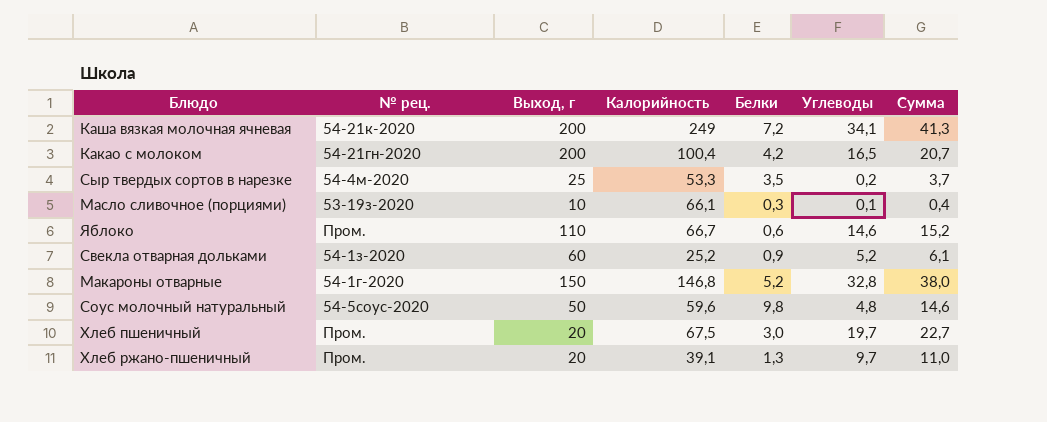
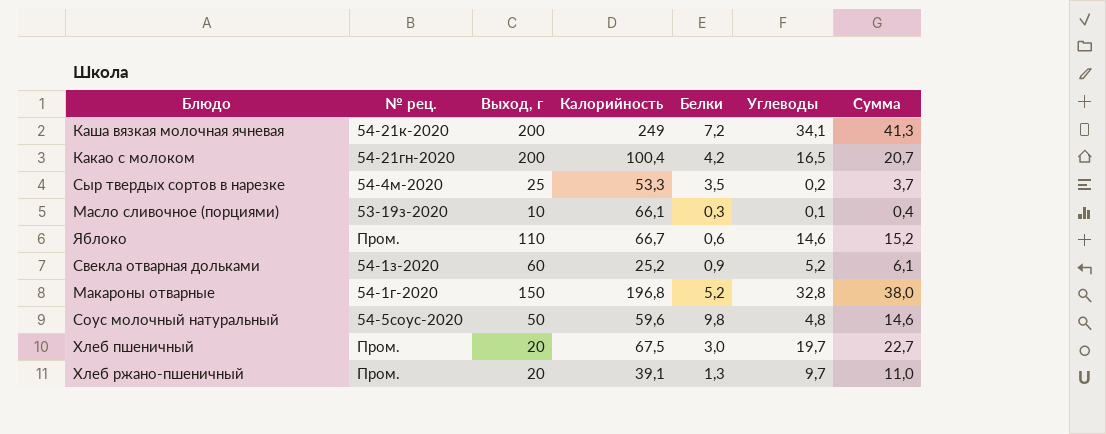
Макароны отварные | Калорийность: 146,8 -> 196,8

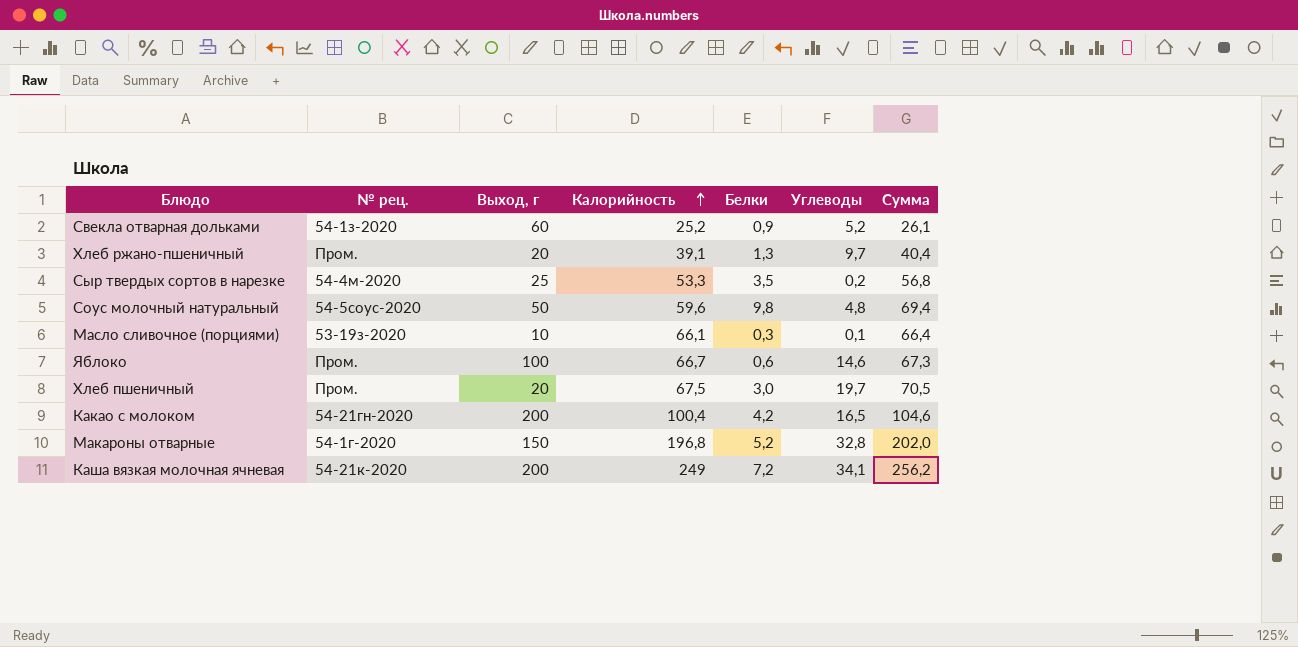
row order: none -> Калорийность ascending
column Сумма | formula: [Белки] + [Углеводы] -> [Калорийность] + [Белки]
Яблоко | Выход, г: 110 -> 100

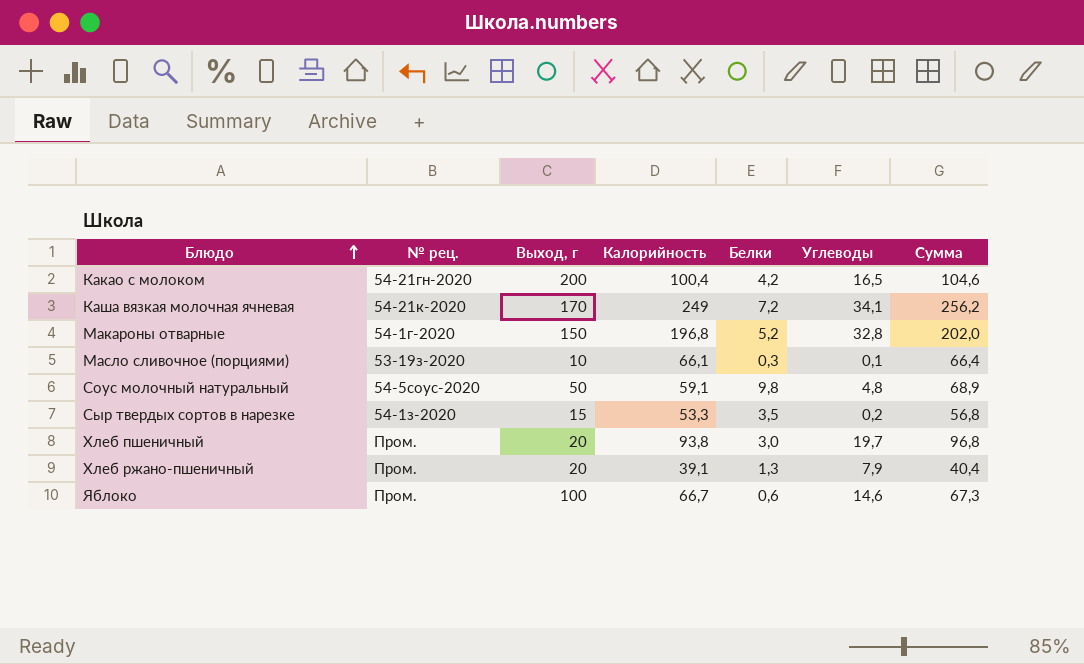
row order: Калорийность ascending -> Блюдо ascending
row Свекла отварная дольками: 54-1з-2020 | 60 | 25,2 | 0,9 | 5,2 | 26,1 -> none
Каша вязкая молочная ячневая | Выход, г: 200 -> 170
Соус молочный натуральный | Калорийность: 59,6 -> 59,1
Соус молочный натуральный | Сумма: 69,4 -> 68,9
Сыр твердых сортов в нарезке | № рец.: 54-4м-2020 -> 54-1з-2020
Сыр твердых сортов в нарезке | Выход, г: 25 -> 15
Хлеб пшеничный | Калорийность: 67,5 -> 93,8
Хлеб пшеничный | Сумма: 70,5 -> 96,8
Хлеб ржано-пшеничный | Углеводы: 9,7 -> 7,9

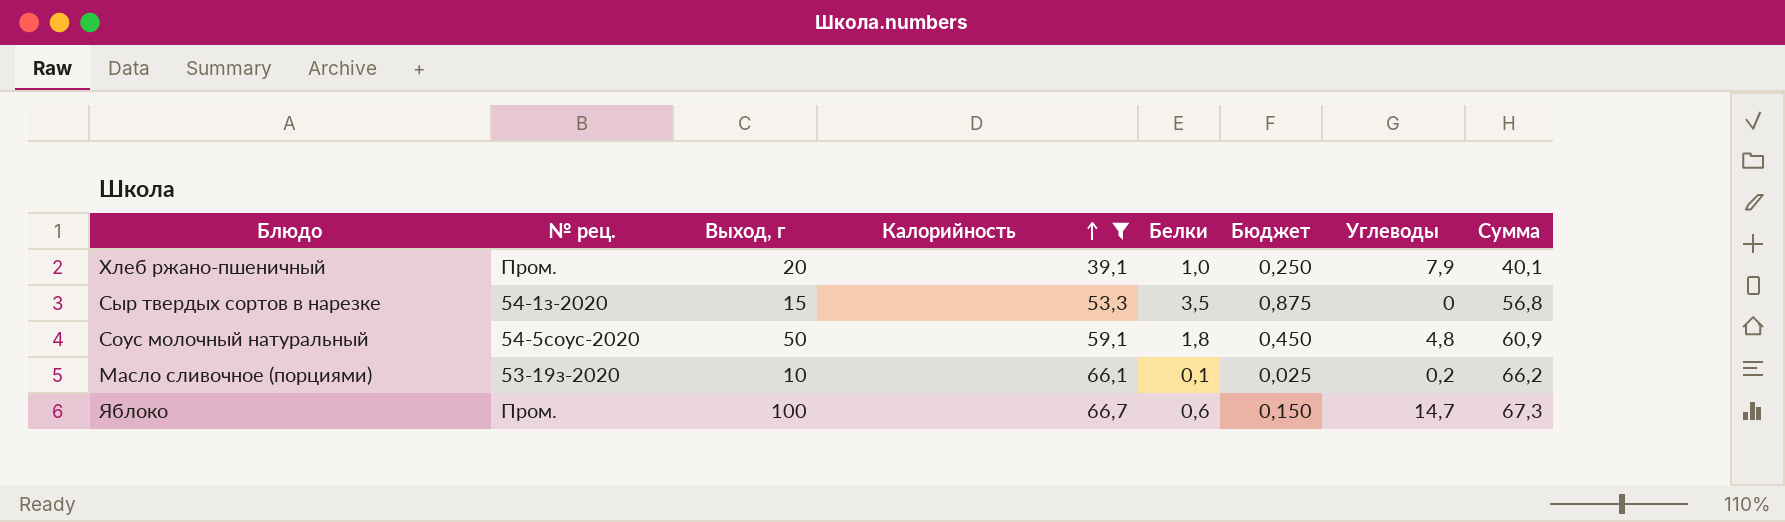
filter: none -> Калорийность <= 66,7
row order: Блюдо ascending -> Калорийность ascending
column Бюджет | formula: none -> [Белки] * 0,25
Хлеб ржано-пшеничный | Белки: 1,3 -> 1,0
Хлеб ржано-пшеничный | Сумма: 40,4 -> 40,1
Сыр твердых сортов в нарезке | Углеводы: 0,2 -> 0
Соус молочный натуральный | Белки: 9,8 -> 1,8
Соус молочный натуральный | Сумма: 68,9 -> 60,9
Масло сливочное (порциями) | Белки: 0,3 -> 0,1
Масло сливочное (порциями) | Углеводы: 0,1 -> 0,2
Масло сливочное (порциями) | Сумма: 66,4 -> 66,2
Яблоко | Углеводы: 14,6 -> 14,7

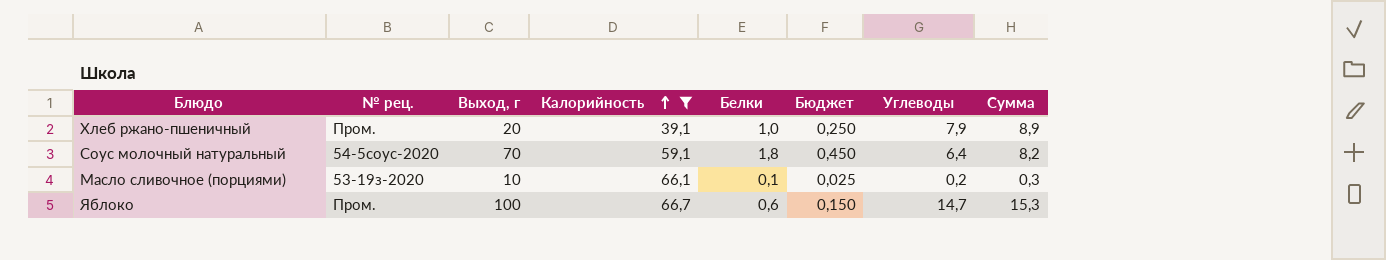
column Сумма | formula: [Калорийность] + [Белки] -> [Белки] + [Углеводы]
row Сыр твердых сортов в нарезке: 54-1з-2020 | 15 | 53,3 | 3,5 | 0,875 | 0 | 56,8 -> none
Соус молочный натуральный | Выход, г: 50 -> 70
Соус молочный натуральный | Углеводы: 4,8 -> 6,4

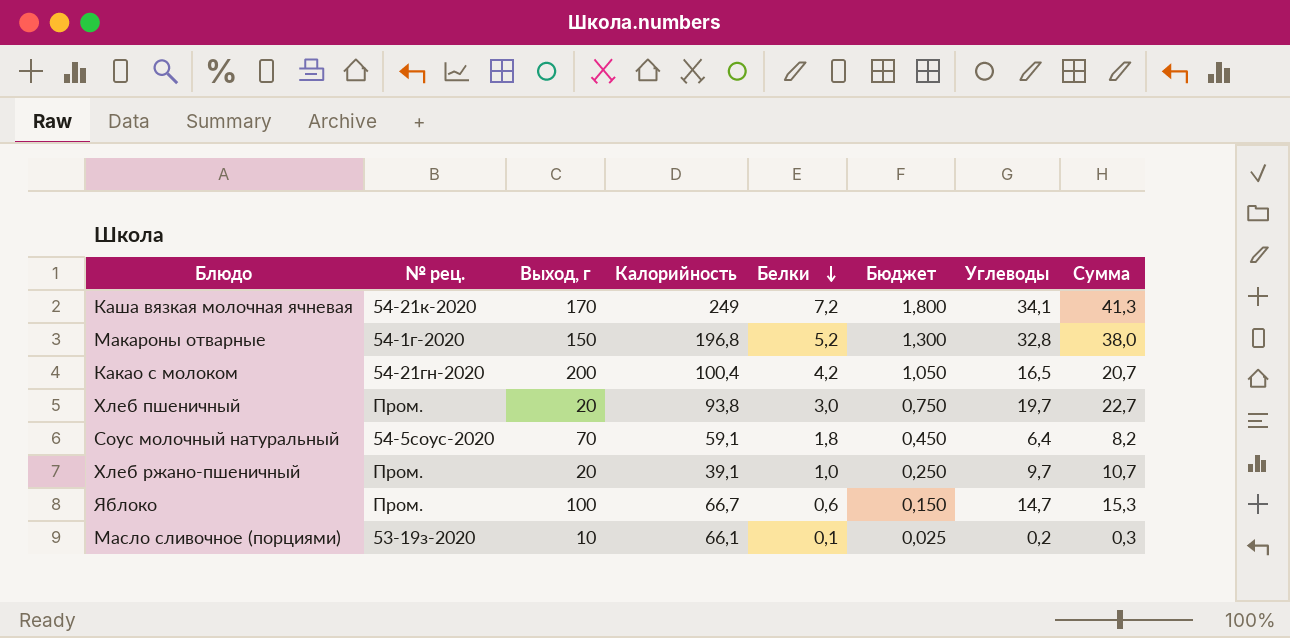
filter: Калорийность <= 66,7 -> none
row order: Калорийность ascending -> Белки descending
Хлеб ржано-пшеничный | Углеводы: 7,9 -> 9,7
Хлеб ржано-пшеничный | Сумма: 8,9 -> 10,7

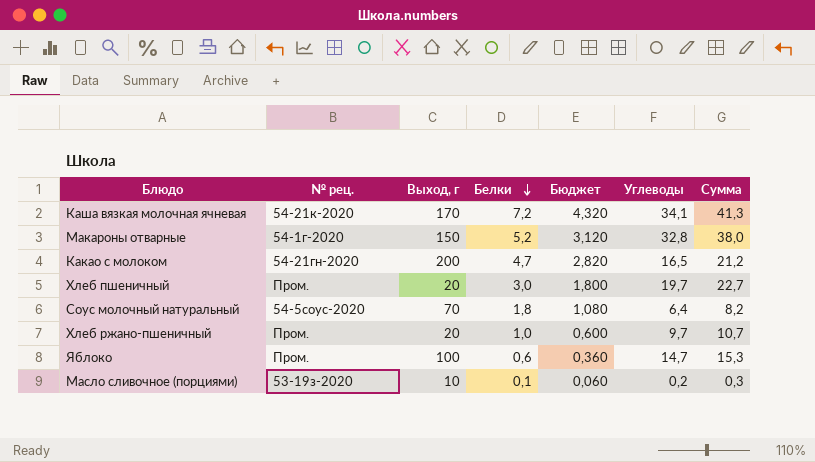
column Калорийность | position: 4 -> none
column Бюджет | formula: [Белки] * 0,25 -> [Белки] * 0,6
Какао с молоком | Белки: 4,2 -> 4,7
Какао с молоком | Сумма: 20,7 -> 21,2

